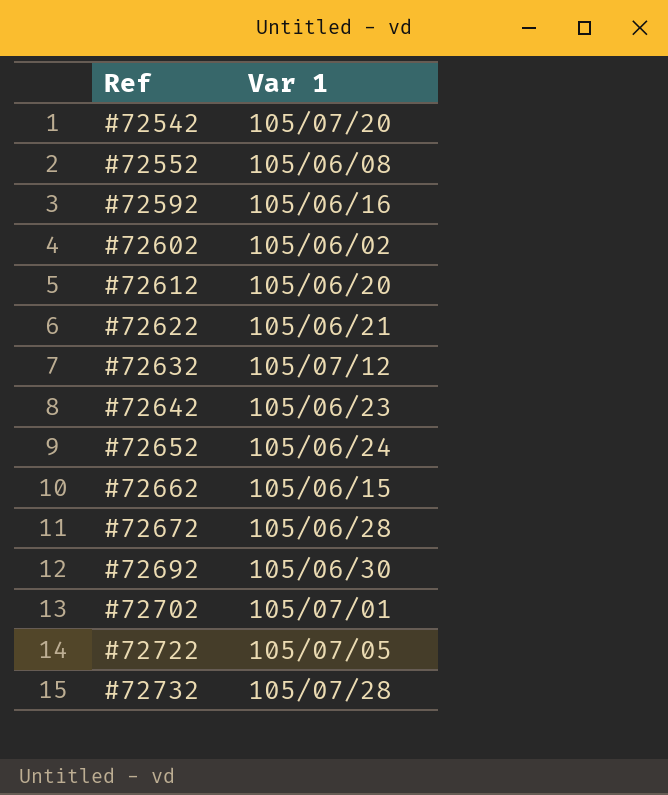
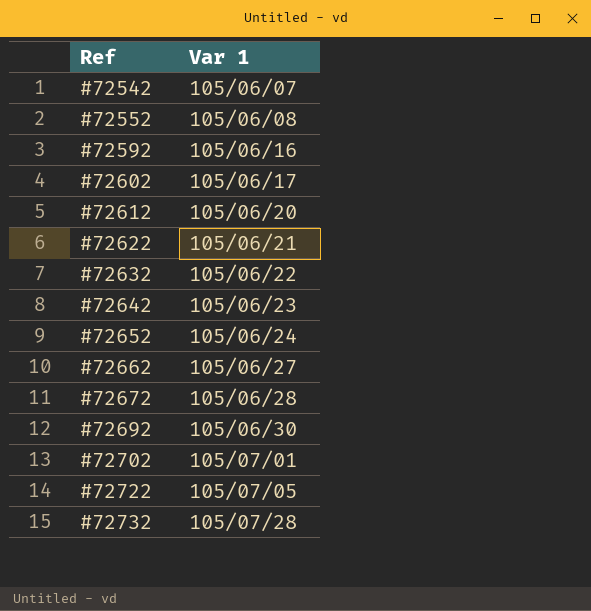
#72542 | Var 1: 105/07/20 -> 105/06/07
#72602 | Var 1: 105/06/02 -> 105/06/17
#72632 | Var 1: 105/07/12 -> 105/06/22
#72662 | Var 1: 105/06/15 -> 105/06/27

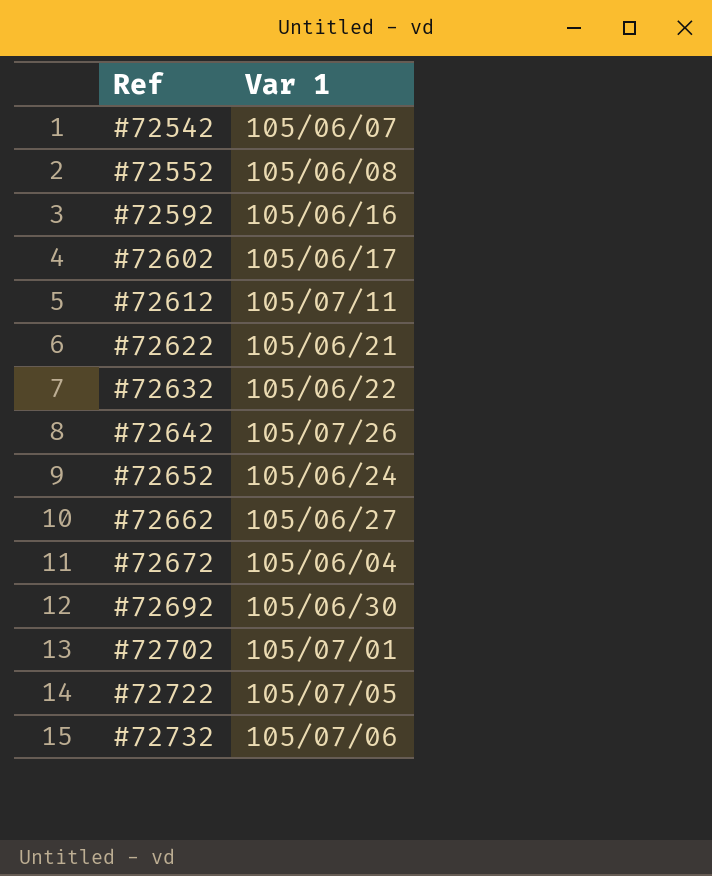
#72612 | Var 1: 105/06/20 -> 105/07/11
#72642 | Var 1: 105/06/23 -> 105/07/26
#72672 | Var 1: 105/06/28 -> 105/06/04
#72732 | Var 1: 105/07/28 -> 105/07/06

